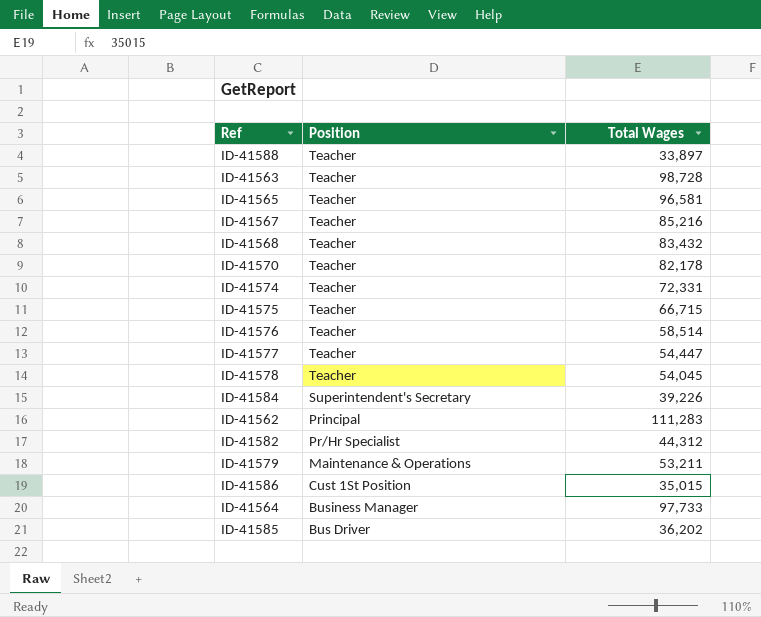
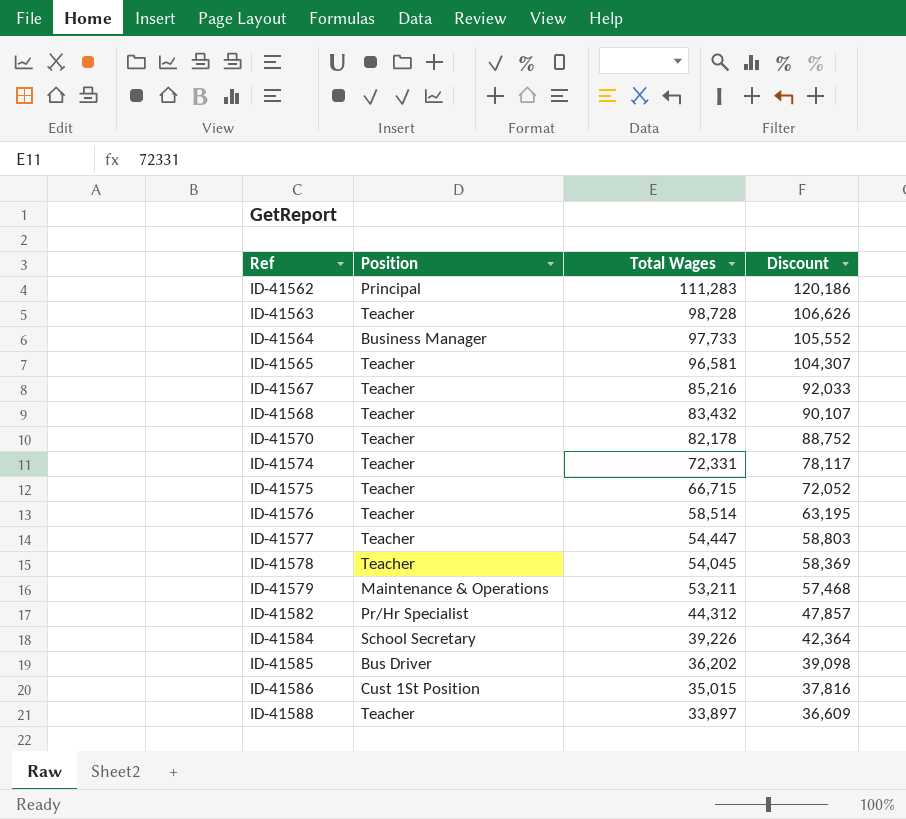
row order: Position descending -> Ref ascending
column Discount | formula: none -> [Total Wages] * 1.08
ID-41584 | Position: Superintendent's Secretary -> School Secretary

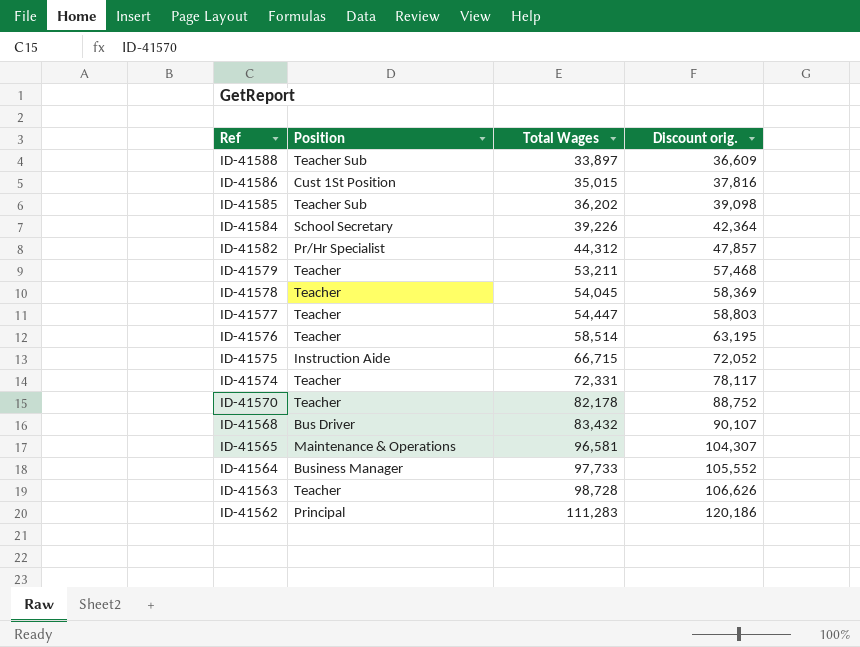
row order: Ref ascending -> Ref descending
column name: Discount -> Discount orig.
row ID-41567: Teacher | 85,216 | 92,033 -> none
ID-41588 | Position: Teacher -> Teacher Sub
ID-41585 | Position: Bus Driver -> Teacher Sub
ID-41579 | Position: Maintenance & Operations -> Teacher
ID-41575 | Position: Teacher -> Instruction Aide
ID-41568 | Position: Teacher -> Bus Driver
ID-41565 | Position: Teacher -> Maintenance & Operations

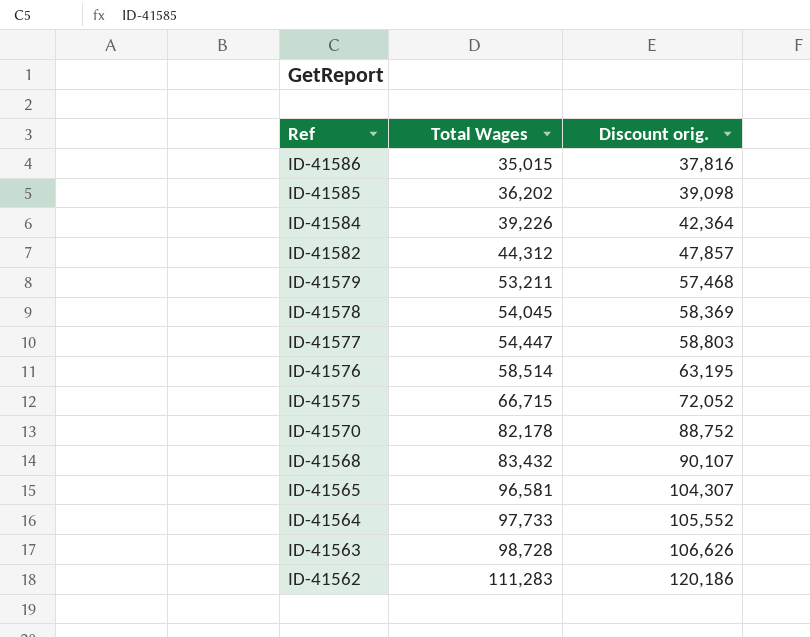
column Position | position: 2 -> none
row ID-41588: Teacher Sub | 33,897 | 36,609 -> none
row ID-41574: Teacher | 72,331 | 78,117 -> none

